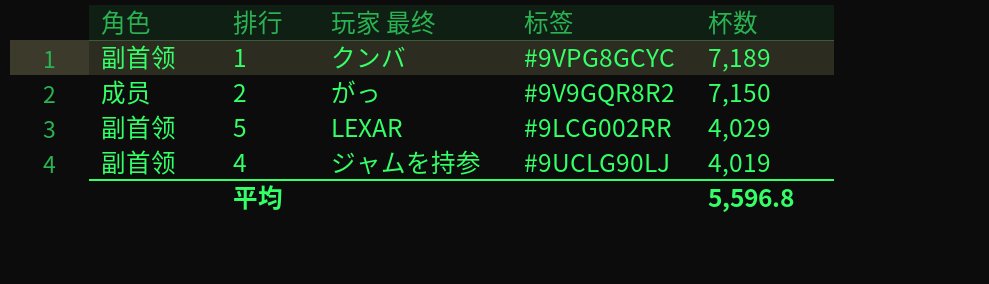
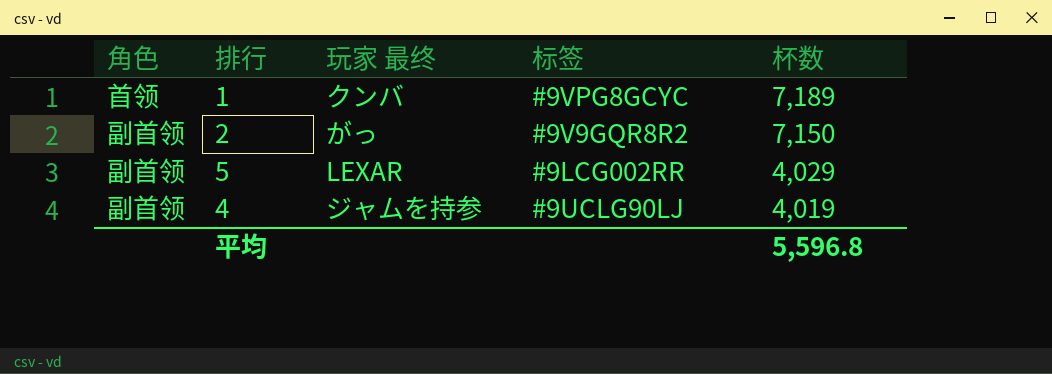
1 | 角色: 副首领 -> 首领
2 | 角色: 成员 -> 副首领

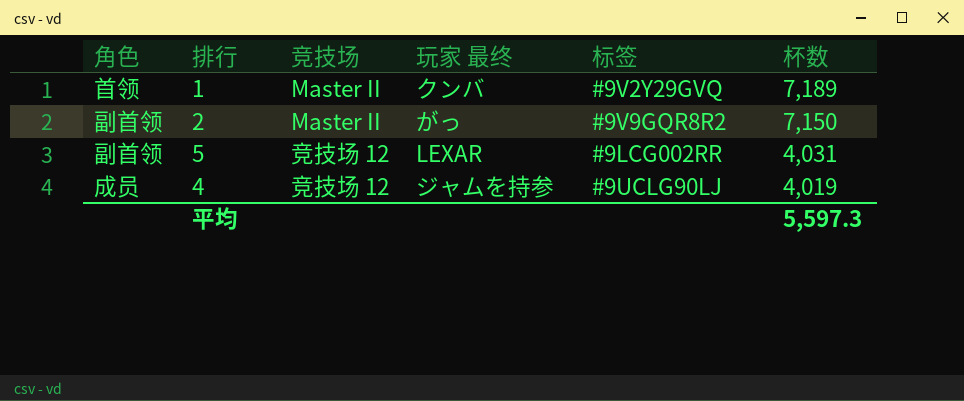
column 竞技场 | position: none -> 3
1 | 标签: #9VPG8GCYC -> #9V2Y29GVQ
5 | 杯数: 4,029 -> 4,031
4 | 角色: 副首领 -> 成员
平均 | 杯数: 5,596.8 -> 5,597.3

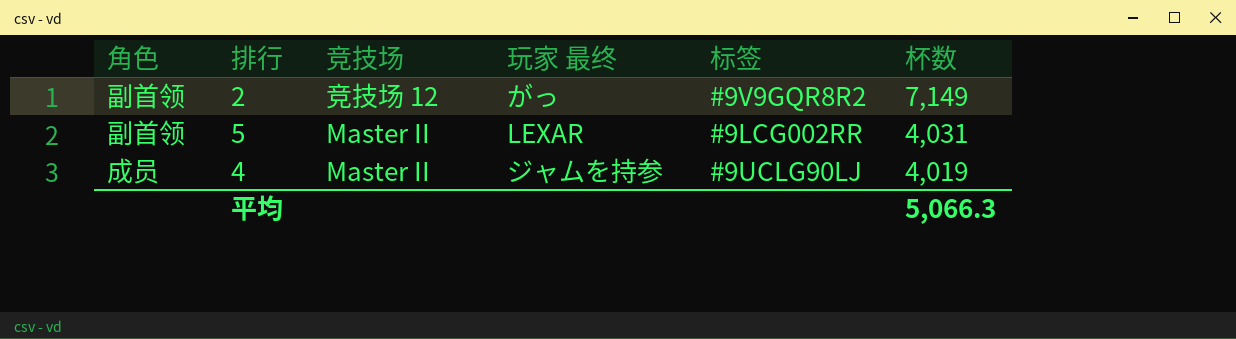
row 1: 首领 | Master II | クンバ | #9V2Y29GVQ | 7,189 -> none
2 | 竞技场: Master II -> 竞技场 12
2 | 杯数: 7,150 -> 7,149
5 | 竞技场: 竞技场 12 -> Master II
4 | 竞技场: 竞技场 12 -> Master II
平均 | 杯数: 5,597.3 -> 5,066.3

